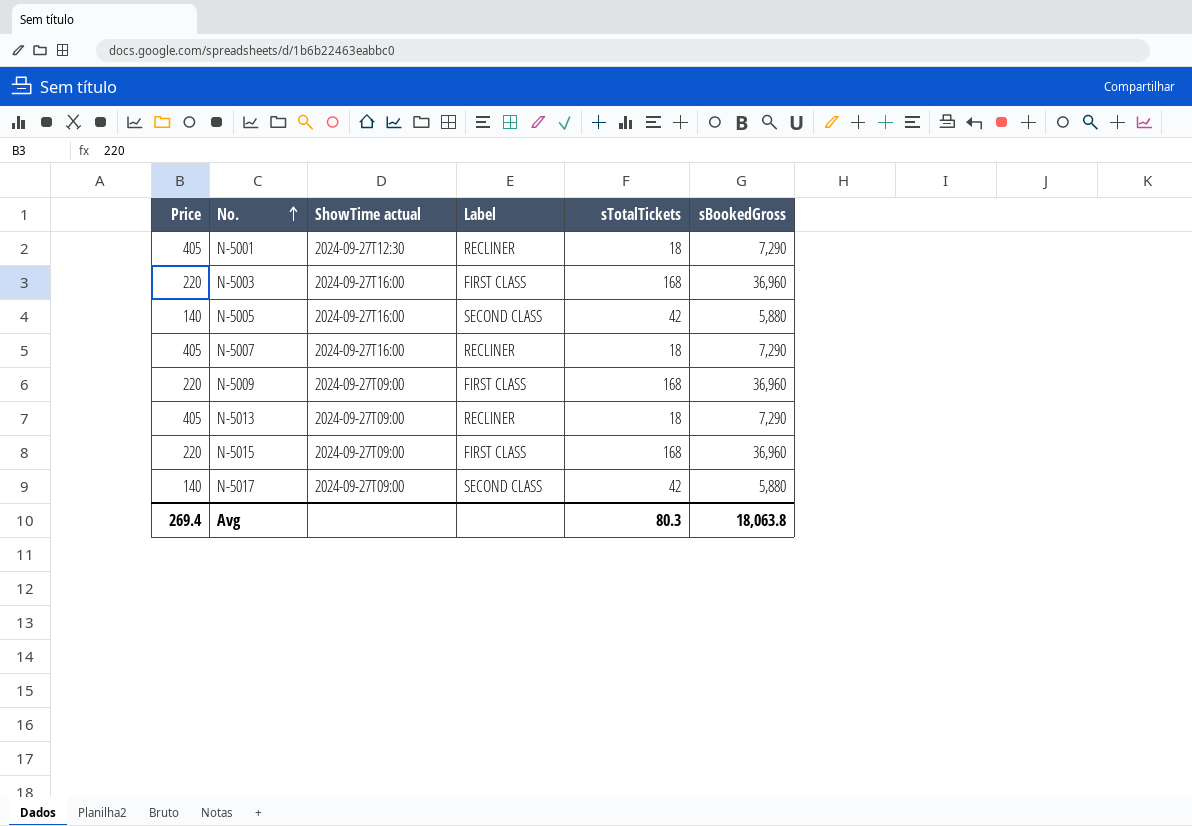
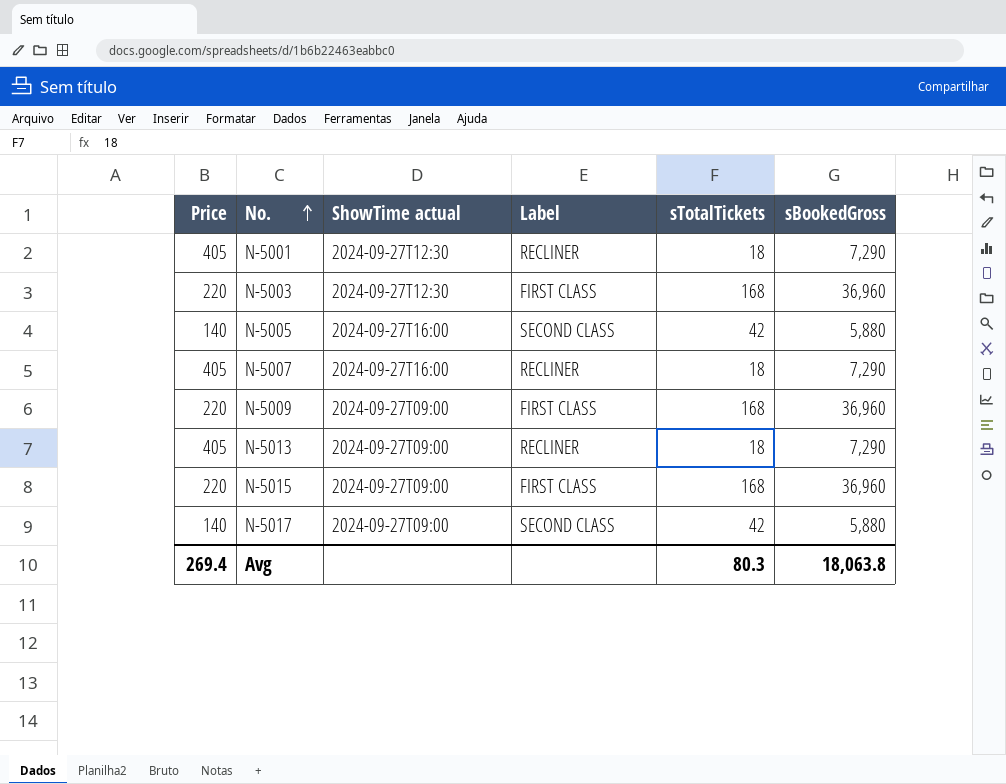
N-5003 | ShowTime actual: 2024-09-27T16:00 -> 2024-09-27T12:30

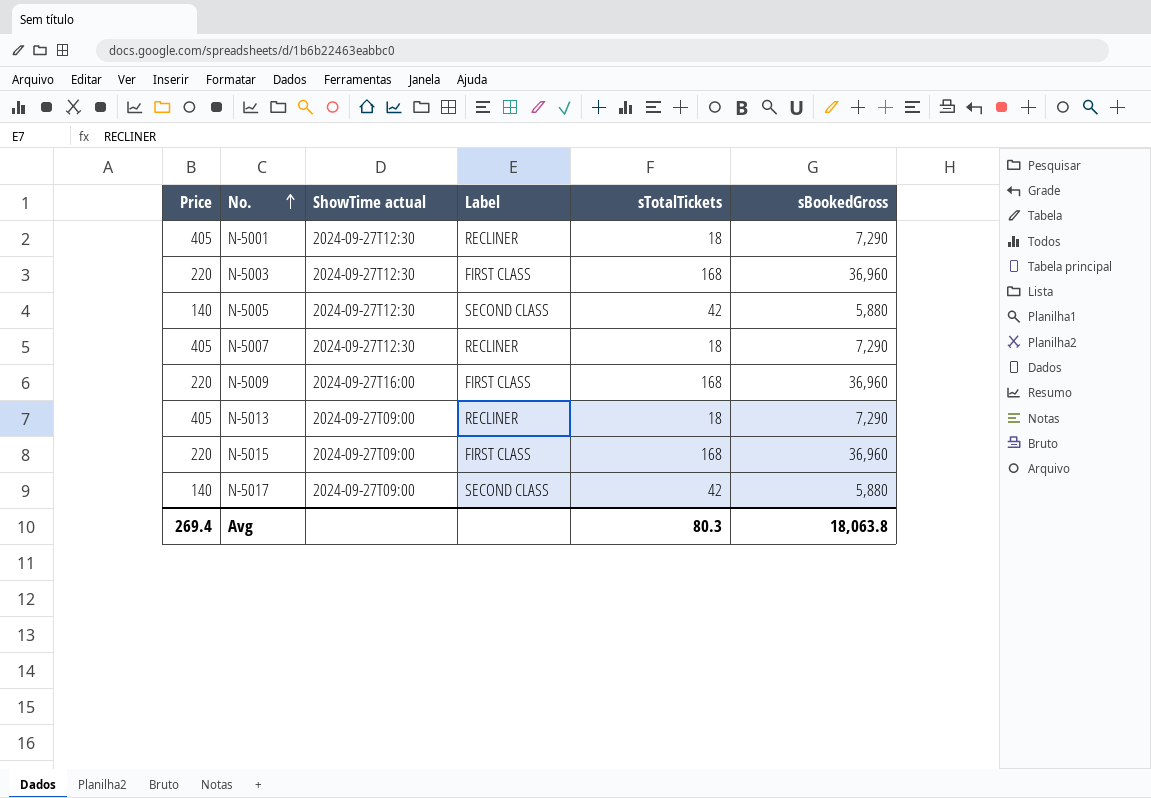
N-5005 | ShowTime actual: 2024-09-27T16:00 -> 2024-09-27T12:30
N-5007 | ShowTime actual: 2024-09-27T16:00 -> 2024-09-27T12:30
N-5009 | ShowTime actual: 2024-09-27T09:00 -> 2024-09-27T16:00

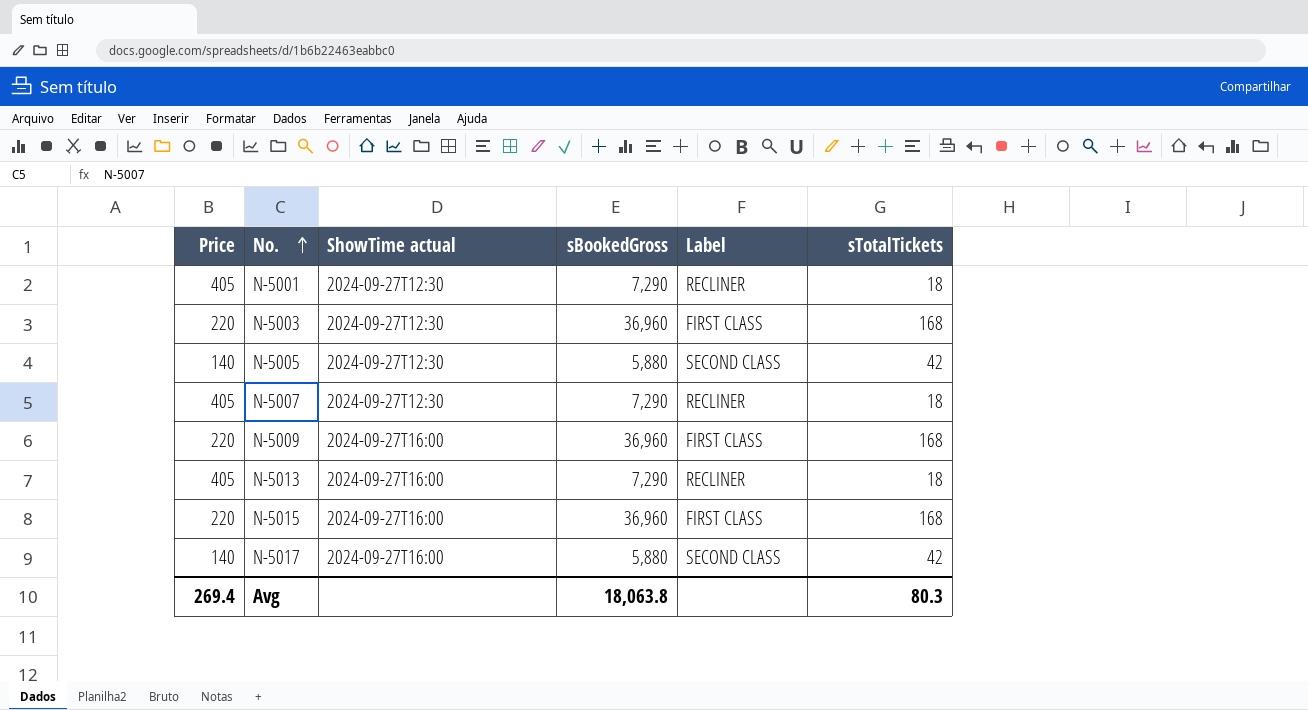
column sBookedGross | position: 6 -> 4
N-5013 | ShowTime actual: 2024-09-27T09:00 -> 2024-09-27T16:00
N-5015 | ShowTime actual: 2024-09-27T09:00 -> 2024-09-27T16:00
N-5017 | ShowTime actual: 2024-09-27T09:00 -> 2024-09-27T16:00

